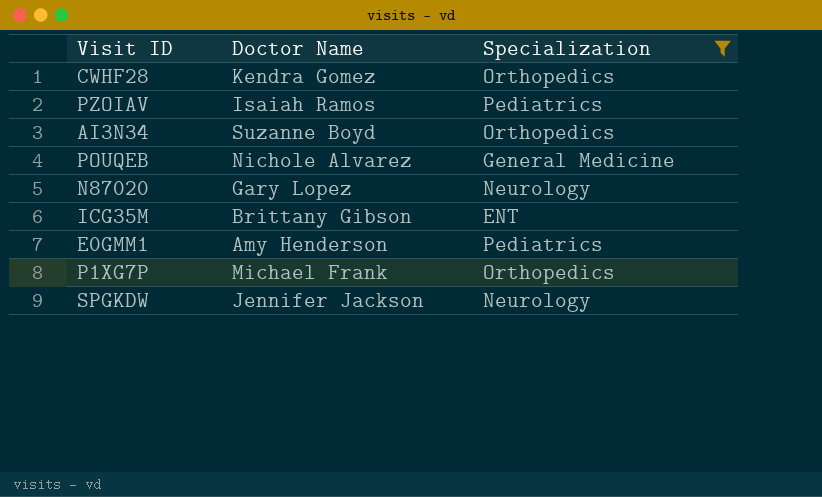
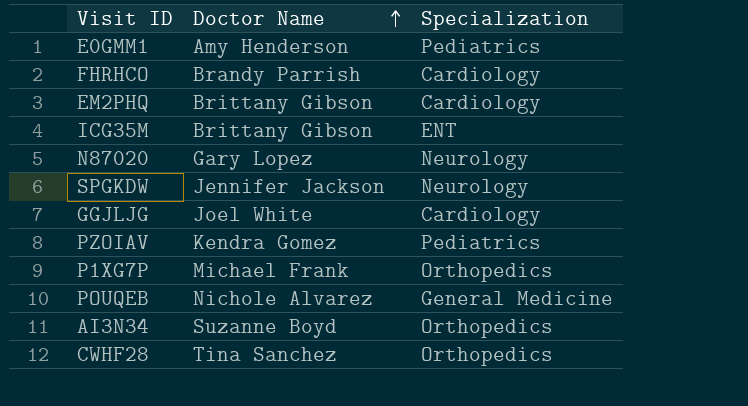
filter: Specialization != Cardiology -> none
row order: none -> Doctor Name ascending
PZOIAV | Doctor Name: Isaiah Ramos -> Kendra Gomez
CWHF28 | Doctor Name: Kendra Gomez -> Tina Sanchez

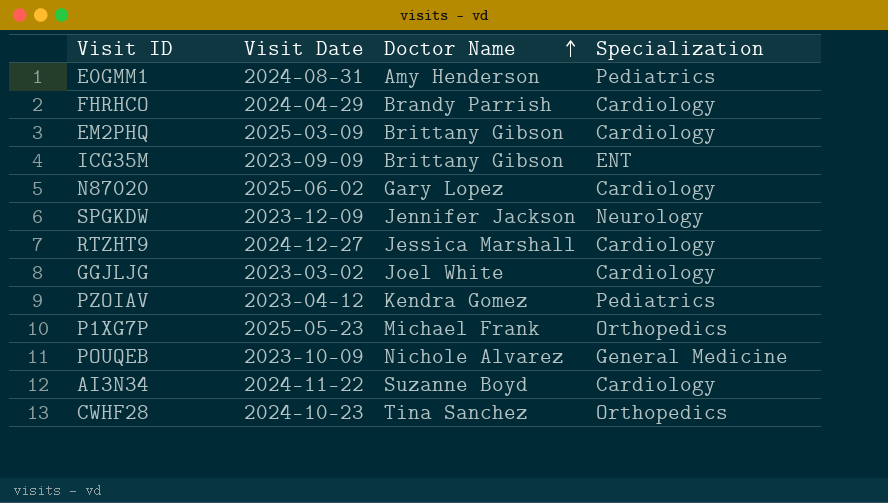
column Visit Date | position: none -> 2
N87020 | Specialization: Neurology -> Cardiology
row RTZHT9: none -> 2024-12-27 | Jessica Marshall | Cardiology
AI3N34 | Specialization: Orthopedics -> Cardiology

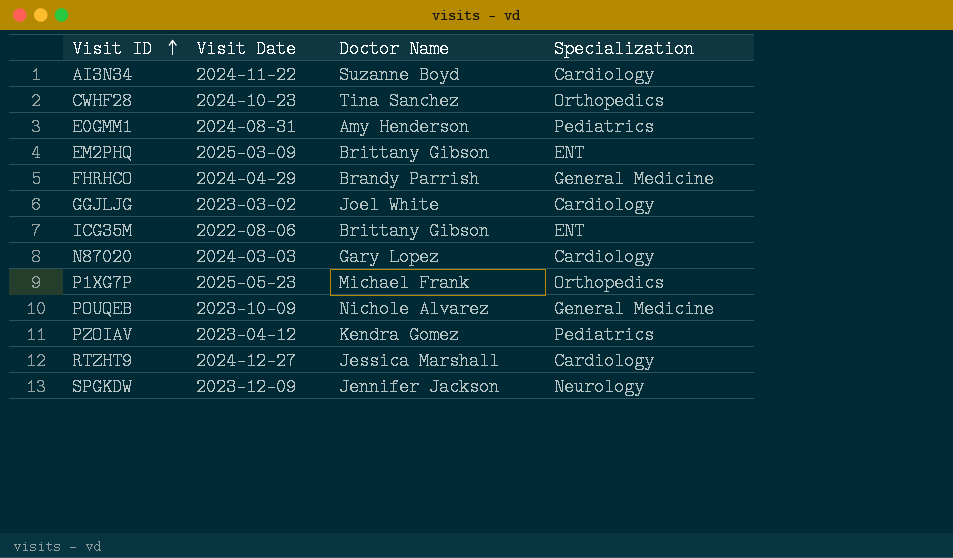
row order: Doctor Name ascending -> Visit ID ascending
EM2PHQ | Specialization: Cardiology -> ENT
FHRHCO | Specialization: Cardiology -> General Medicine
ICG35M | Visit Date: 2023-09-09 -> 2022-08-06
N87020 | Visit Date: 2025-06-02 -> 2024-03-03

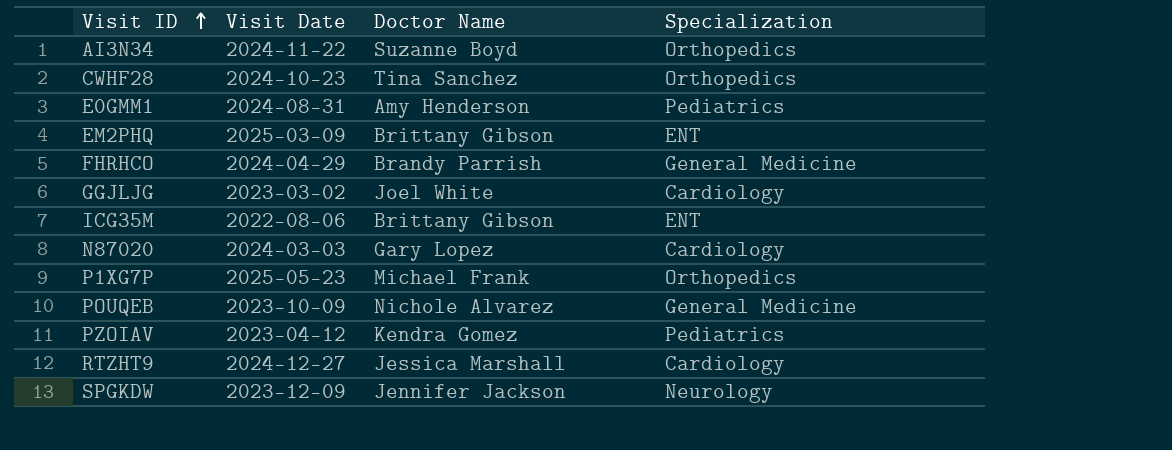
AI3N34 | Specialization: Cardiology -> Orthopedics

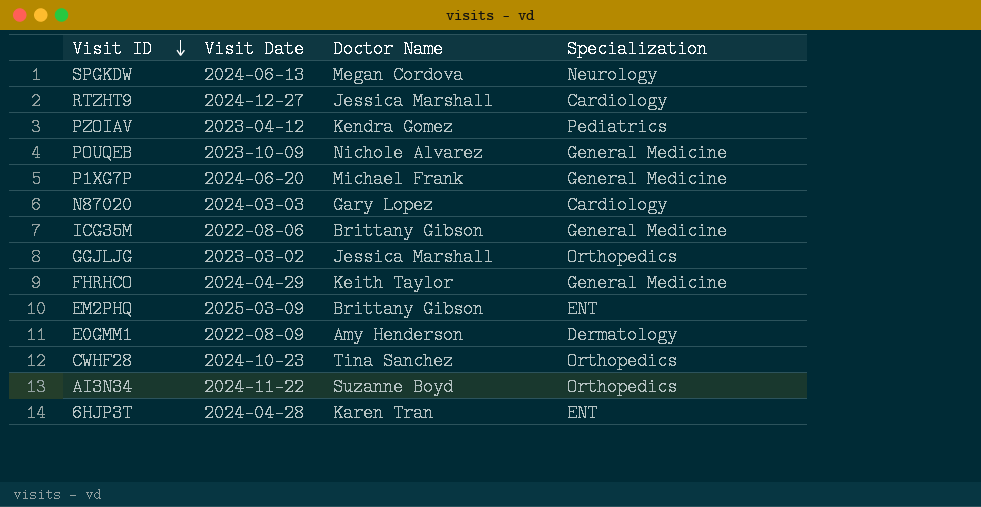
row order: Visit ID ascending -> Visit ID descending
SPGKDW | Visit Date: 2023-12-09 -> 2024-06-13
SPGKDW | Doctor Name: Jennifer Jackson -> Megan Cordova
P1XG7P | Visit Date: 2025-05-23 -> 2024-06-20
P1XG7P | Specialization: Orthopedics -> General Medicine
ICG35M | Specialization: ENT -> General Medicine
GGJLJG | Doctor Name: Joel White -> Jessica Marshall
GGJLJG | Specialization: Cardiology -> Orthopedics
FHRHCO | Doctor Name: Brandy Parrish -> Keith Taylor
E0GMM1 | Visit Date: 2024-08-31 -> 2022-08-09
E0GMM1 | Specialization: Pediatrics -> Dermatology
row 6HJP3T: none -> 2024-04-28 | Karen Tran | ENT

